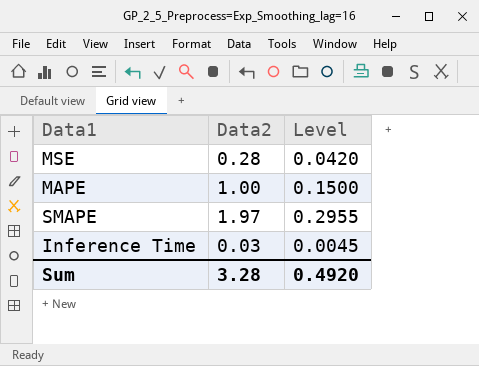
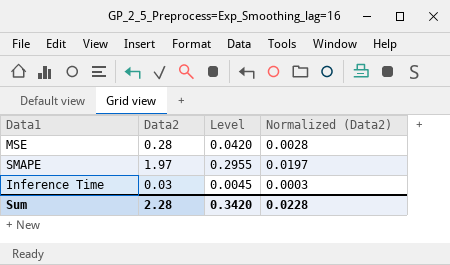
column Normalized (Data2) | formula: none -> [Data2] * 0.01
row MAPE: 1.00 | 0.1500 -> none
Sum | Data2: 3.28 -> 2.28
Sum | Level: 0.4920 -> 0.3420

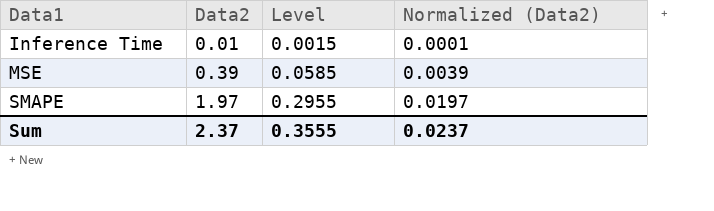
row order: none -> Data1 ascending
Inference Time | Data2: 0.03 -> 0.01
Inference Time | Level: 0.0045 -> 0.0015
Inference Time | Normalized (Data2): 0.0003 -> 0.0001
MSE | Data2: 0.28 -> 0.39
MSE | Level: 0.0420 -> 0.0585
MSE | Normalized (Data2): 0.0028 -> 0.0039
Sum | Data2: 2.28 -> 2.37
Sum | Level: 0.3420 -> 0.3555
Sum | Normalized (Data2): 0.0228 -> 0.0237

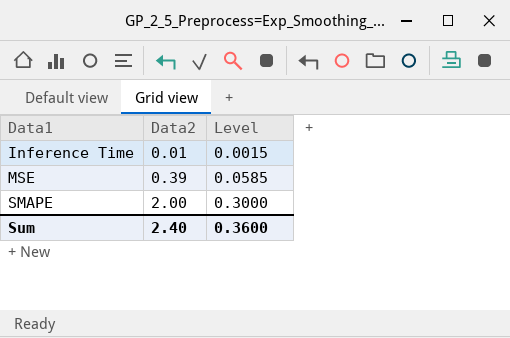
column Normalized (Data2) | formula: [Data2] * 0.01 -> none
SMAPE | Data2: 1.97 -> 2.00
SMAPE | Level: 0.2955 -> 0.3000
Sum | Data2: 2.37 -> 2.40
Sum | Level: 0.3555 -> 0.3600

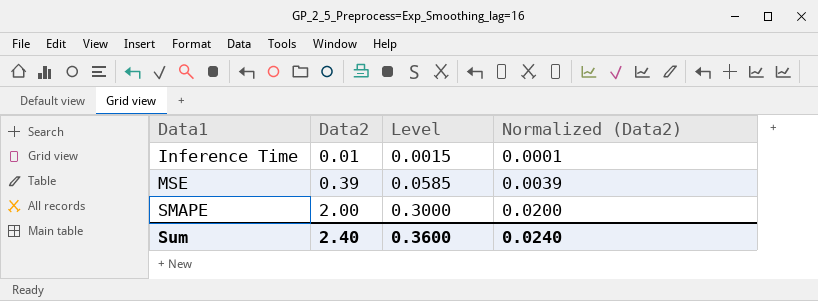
column Normalized (Data2) | formula: none -> [Data2] * 0.01

